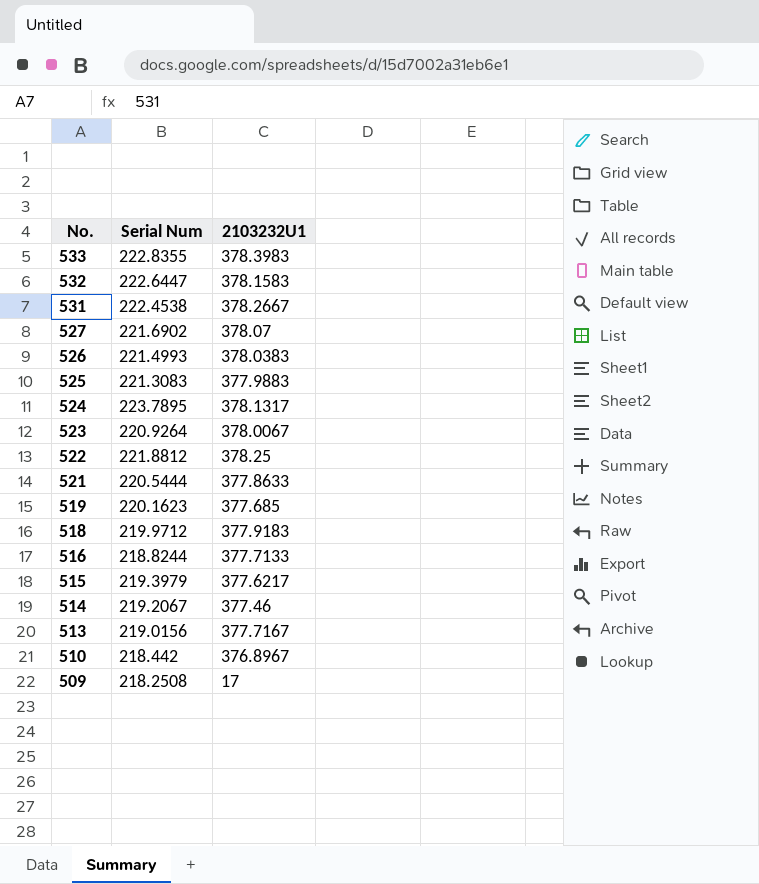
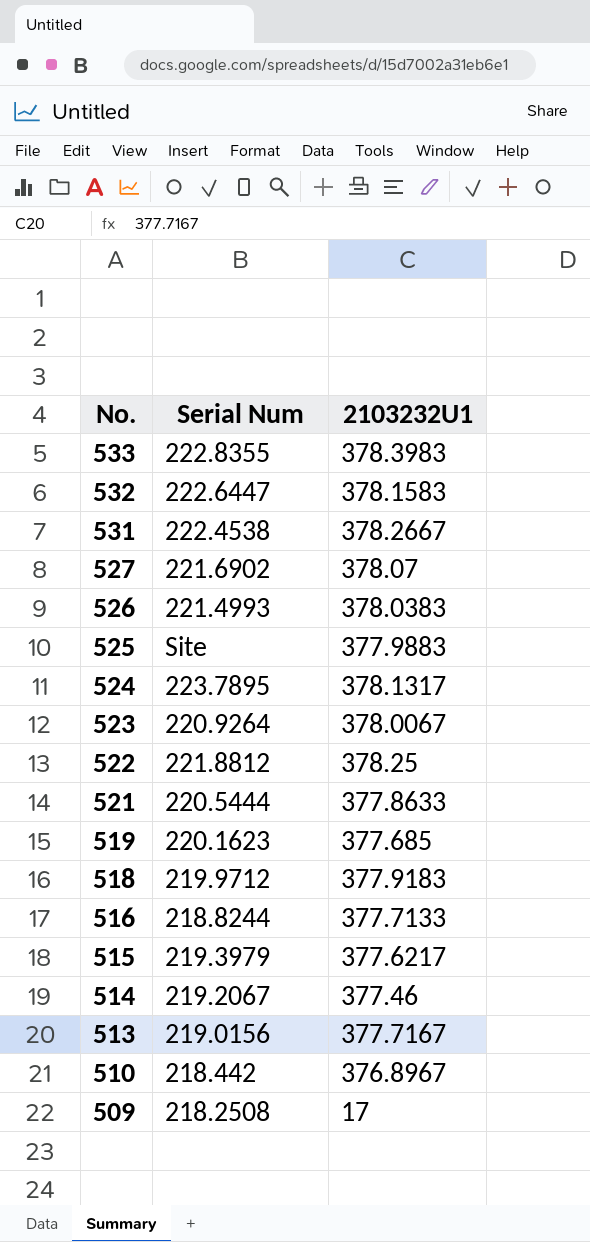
525 | Serial Num: 221.3083 -> Site

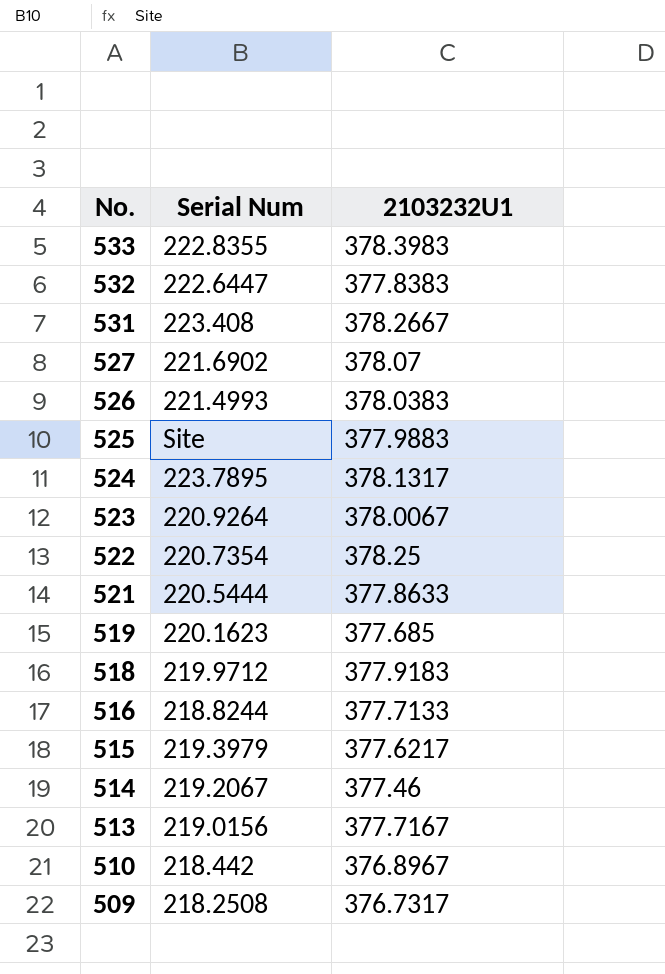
532 | 2103232U1: 378.1583 -> 377.8383
531 | Serial Num: 222.4538 -> 223.408
522 | Serial Num: 221.8812 -> 220.7354
509 | 2103232U1: 17 -> 376.7317

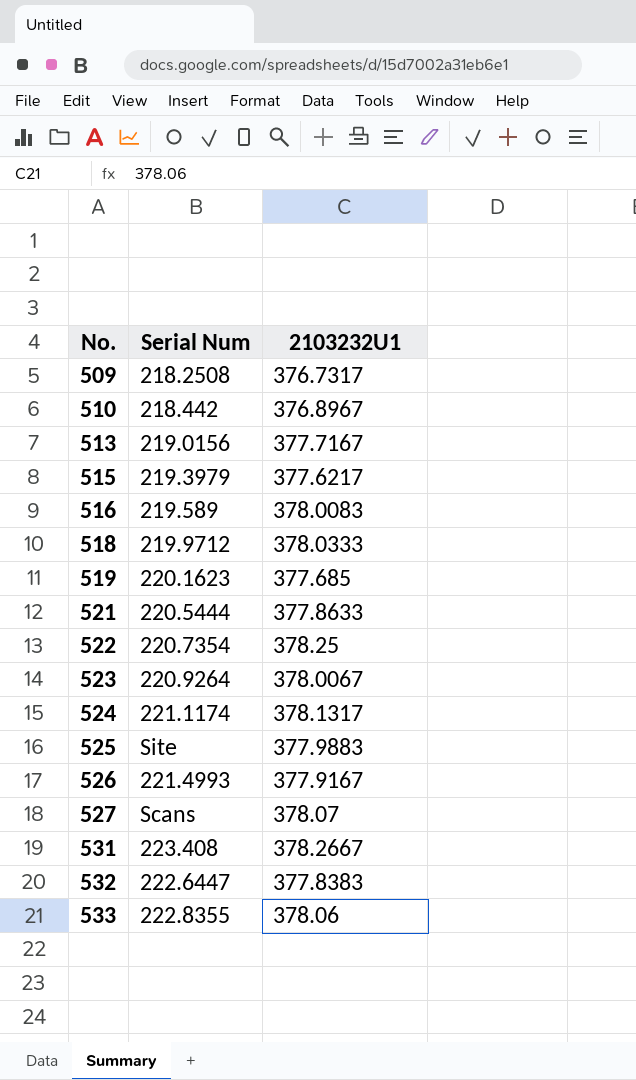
row order: No. descending -> No. ascending
row 514: 219.2067 | 377.46 -> none
516 | Serial Num: 218.8244 -> 219.589
516 | 2103232U1: 377.7133 -> 378.0083
518 | 2103232U1: 377.9183 -> 378.0333
524 | Serial Num: 223.7895 -> 221.1174
526 | 2103232U1: 378.0383 -> 377.9167
527 | Serial Num: 221.6902 -> Scans
533 | 2103232U1: 378.3983 -> 378.06

